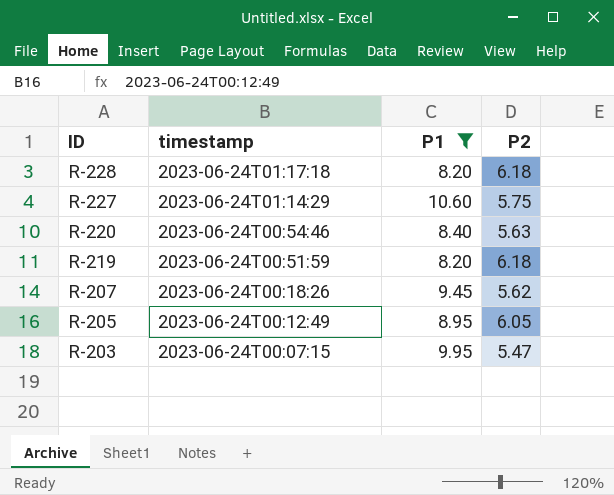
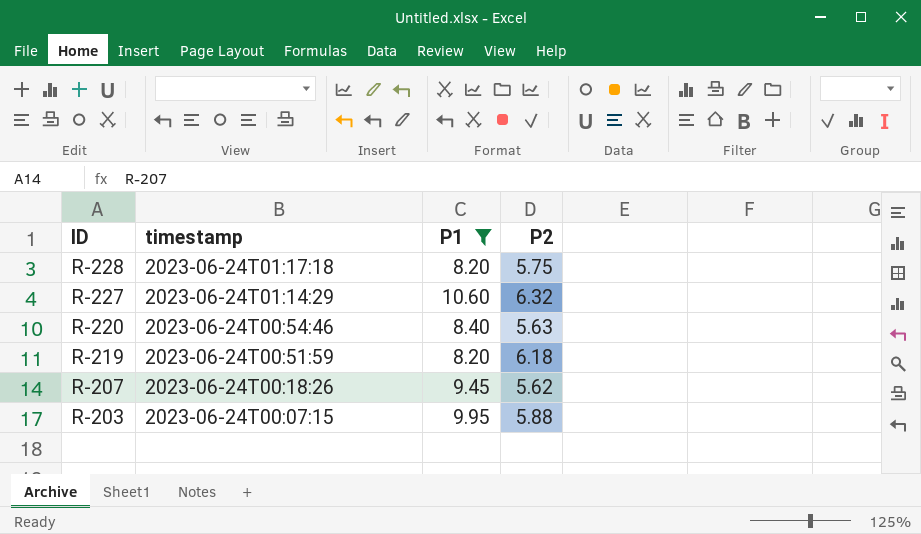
row R-205: 2023-06-24T00:12:49 | 8.95 | 6.05 -> none
R-228 | P2: 6.18 -> 5.75
R-227 | P2: 5.75 -> 6.32
R-203 | P2: 5.47 -> 5.88

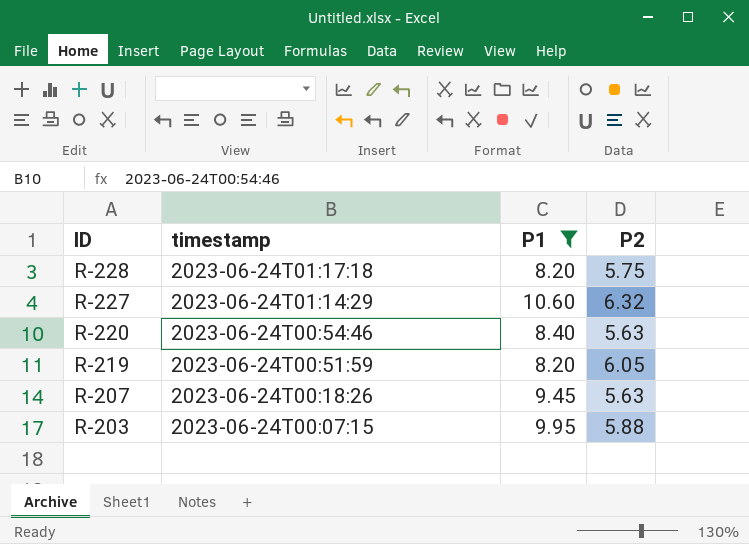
R-219 | P2: 6.18 -> 6.05
R-207 | P2: 5.62 -> 5.63

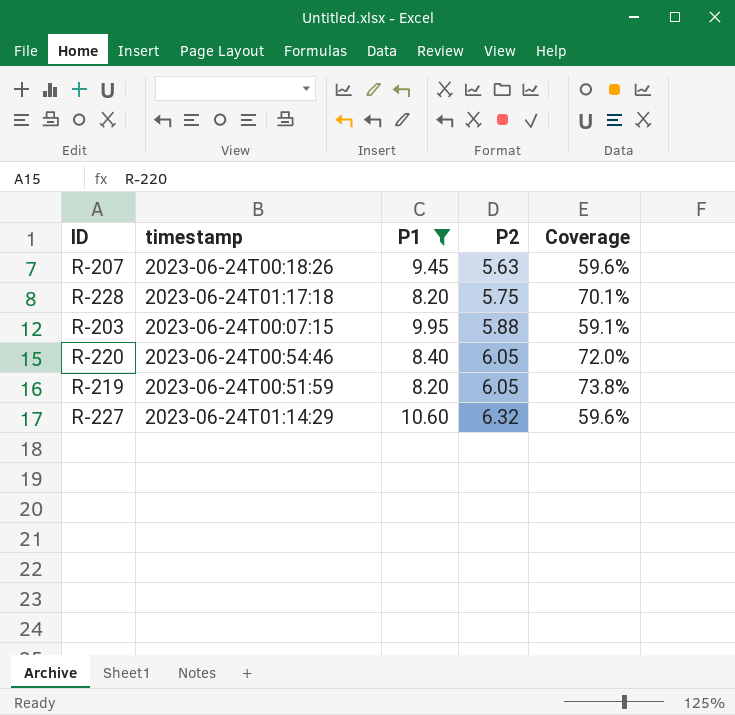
row order: ID descending -> P2 ascending
column Coverage | formula: none -> [P2] / [P1]
R-220 | P2: 5.63 -> 6.05

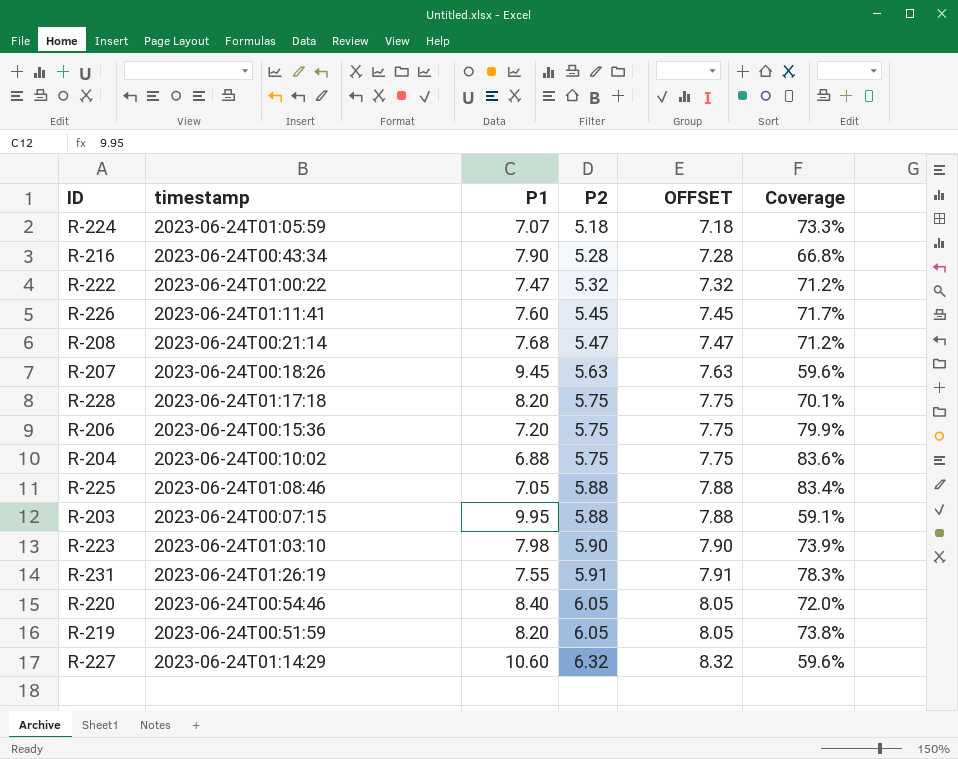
filter: P1 >= 8.20 -> none
column OFFSET | formula: none -> [P2] + 2

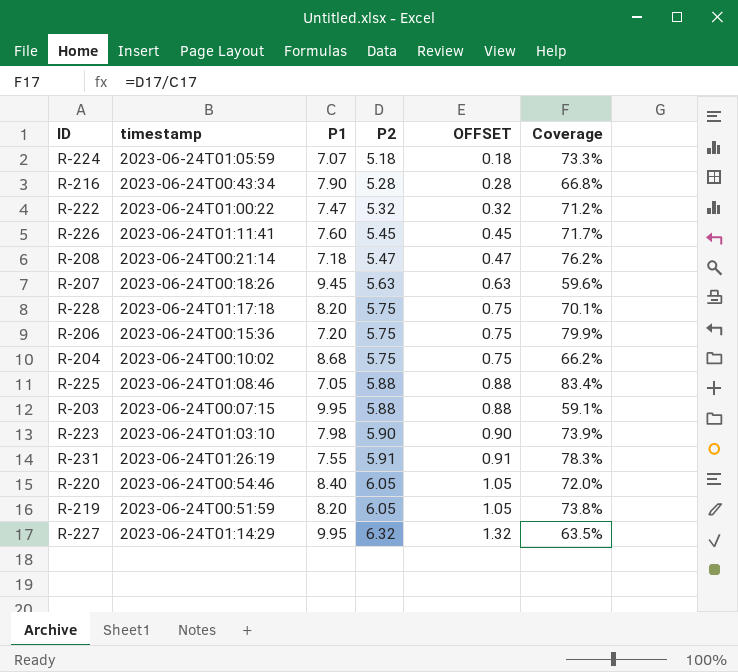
column OFFSET | formula: [P2] + 2 -> [P2] - 5
R-208 | P1: 7.68 -> 7.18
R-208 | Coverage: 71.2% -> 76.2%
R-204 | P1: 6.88 -> 8.68
R-204 | Coverage: 83.6% -> 66.2%
R-227 | P1: 10.60 -> 9.95
R-227 | Coverage: 59.6% -> 63.5%

